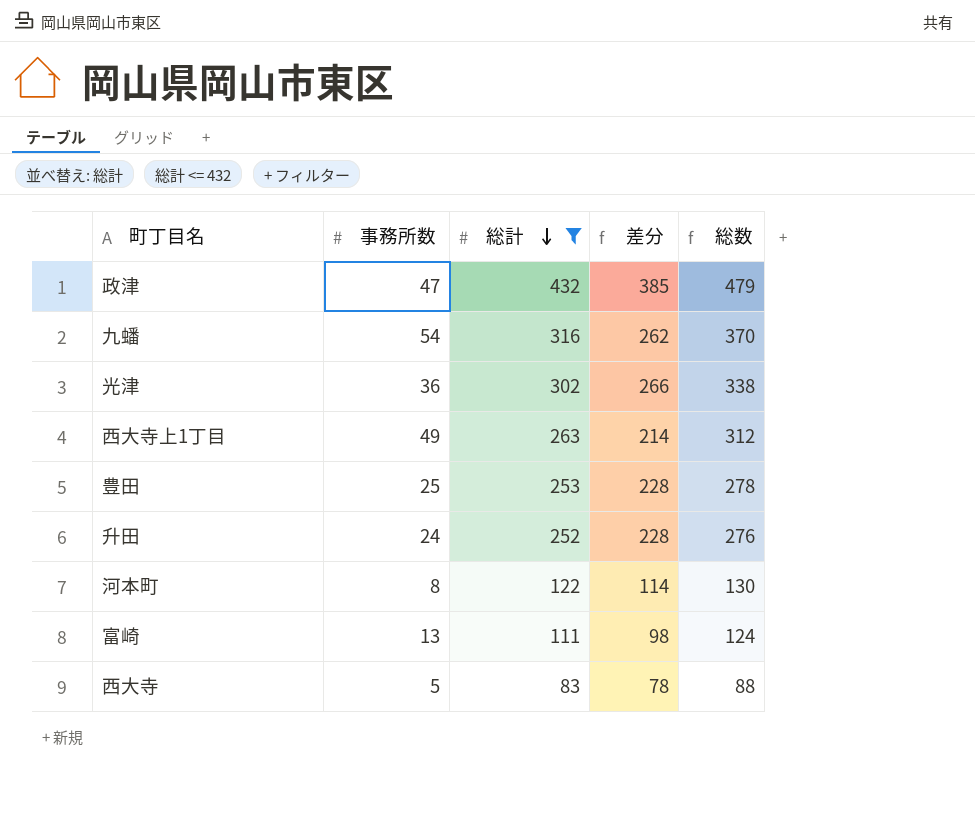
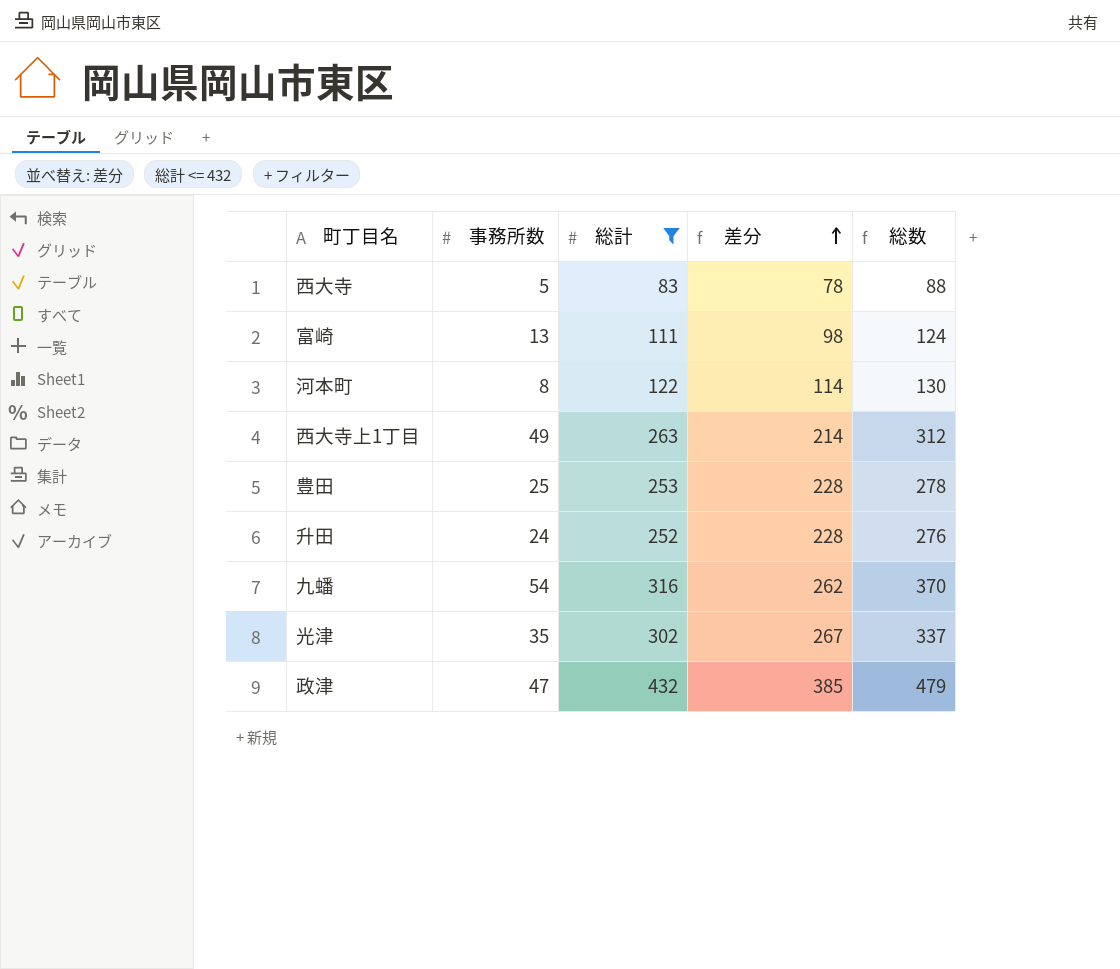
row order: 総計 descending -> 差分 ascending
光津 | 事務所数: 36 -> 35
光津 | 差分: 266 -> 267
光津 | 総数: 338 -> 337

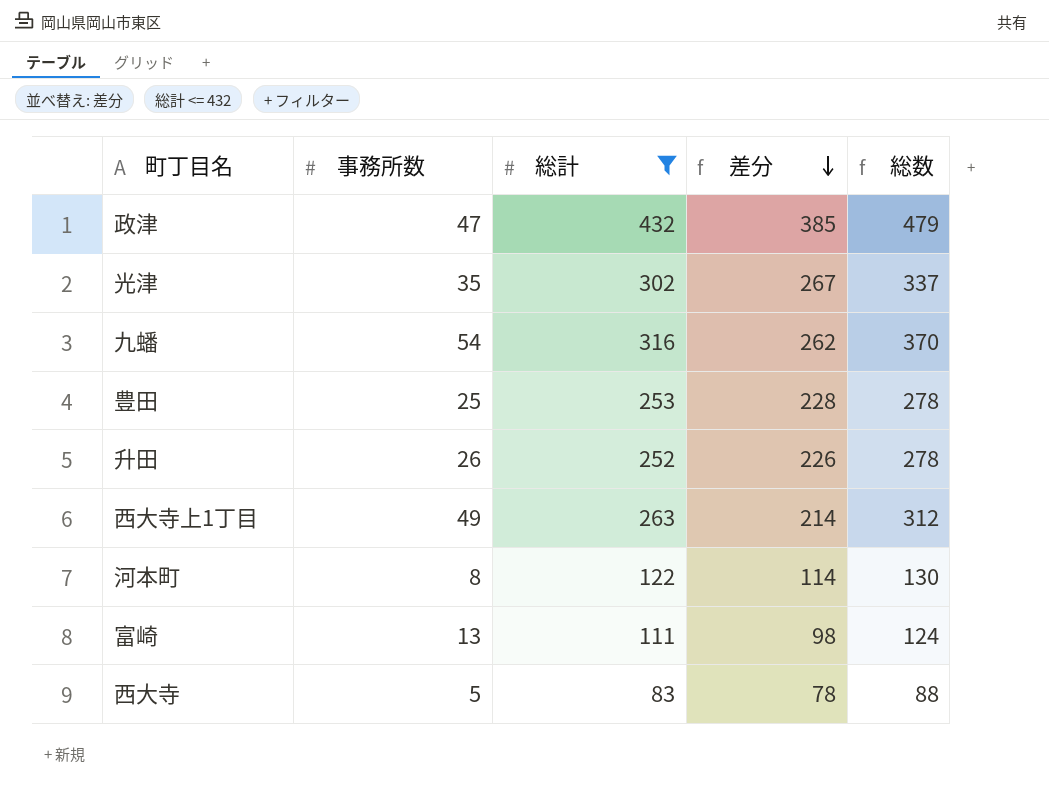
row order: 差分 ascending -> 差分 descending
升田 | 事務所数: 24 -> 26
升田 | 差分: 228 -> 226
升田 | 総数: 276 -> 278

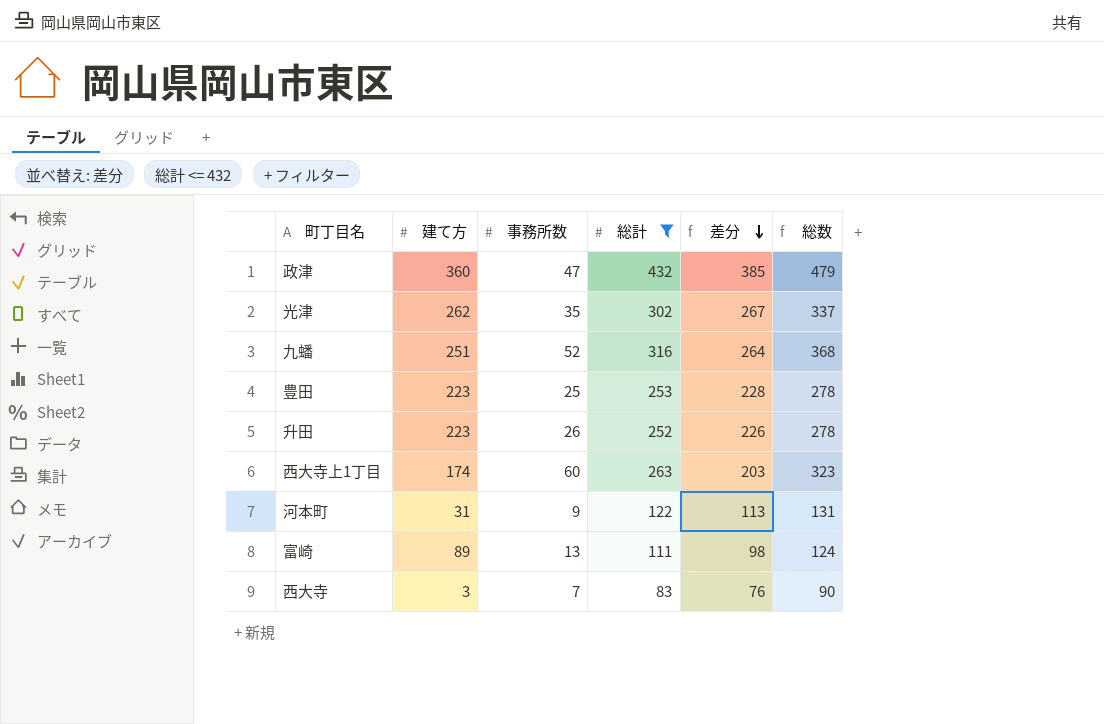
column 建て方 | position: none -> 2
九蟠 | 事務所数: 54 -> 52
九蟠 | 差分: 262 -> 264
九蟠 | 総数: 370 -> 368
西大寺上1丁目 | 事務所数: 49 -> 60
西大寺上1丁目 | 差分: 214 -> 203
西大寺上1丁目 | 総数: 312 -> 323
河本町 | 事務所数: 8 -> 9
河本町 | 差分: 114 -> 113
河本町 | 総数: 130 -> 131
西大寺 | 事務所数: 5 -> 7
西大寺 | 差分: 78 -> 76
西大寺 | 総数: 88 -> 90

